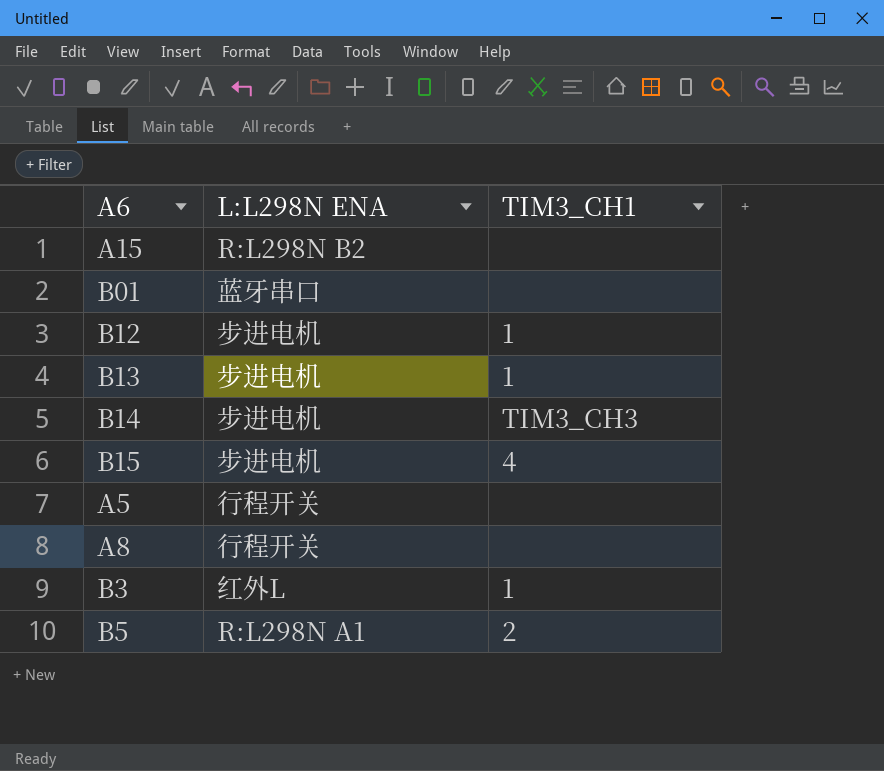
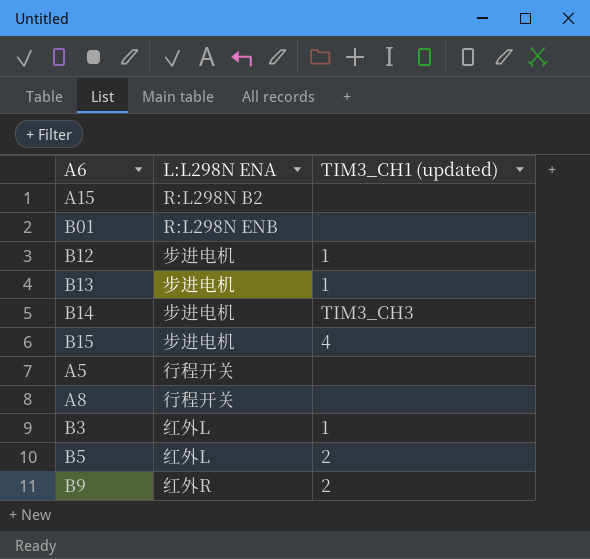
column name: TIM3_CH1 -> TIM3_CH1 (updated)
B01 | L:L298N ENA: 蓝牙串口 -> R:L298N ENB
B5 | L:L298N ENA: R:L298N A1 -> 红外L
row B9: none -> 红外R | 2

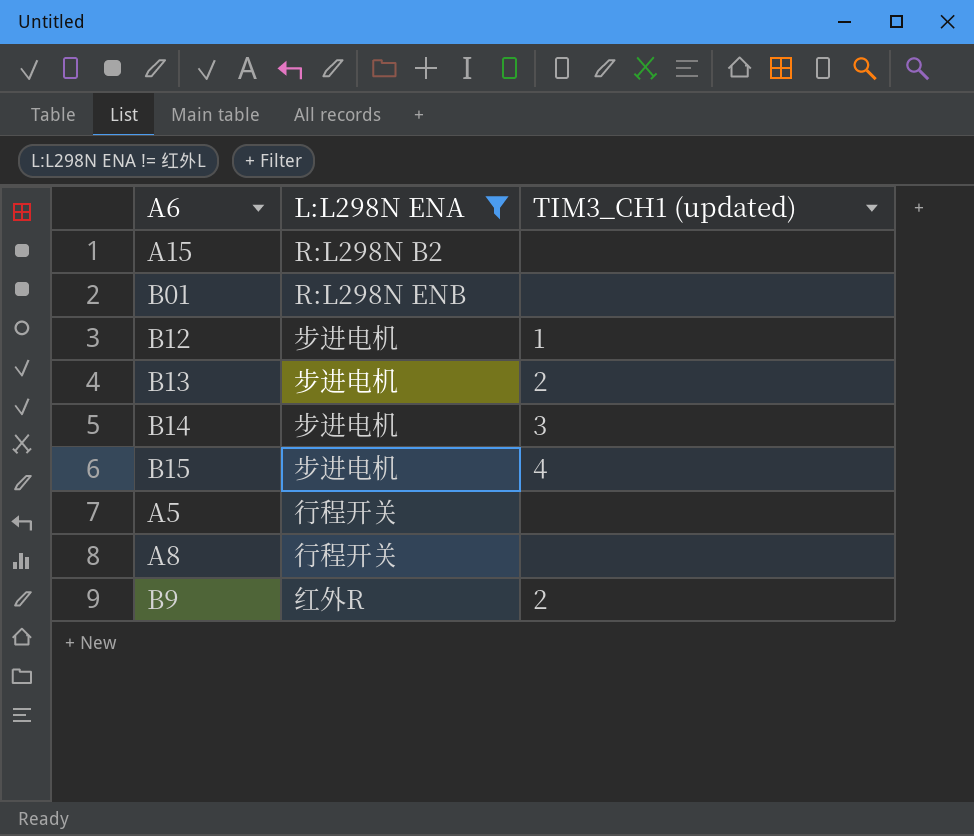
filter: none -> L:L298N ENA != 红外L
B13 | TIM3_CH1 (updated): 1 -> 2
B14 | TIM3_CH1 (updated): TIM3_CH3 -> 3

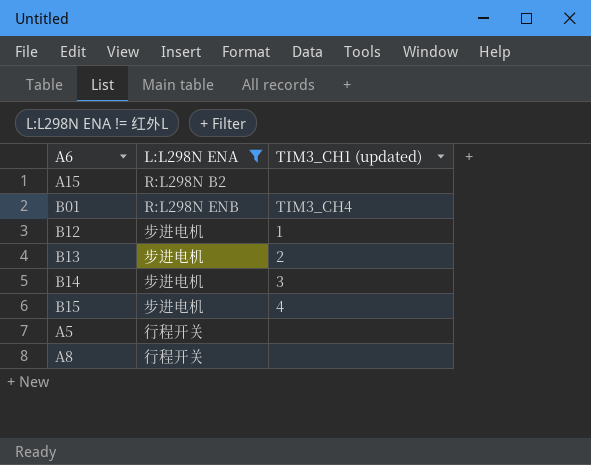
row B9: 红外R | 2 -> none
B01 | TIM3_CH1 (updated): none -> TIM3_CH4

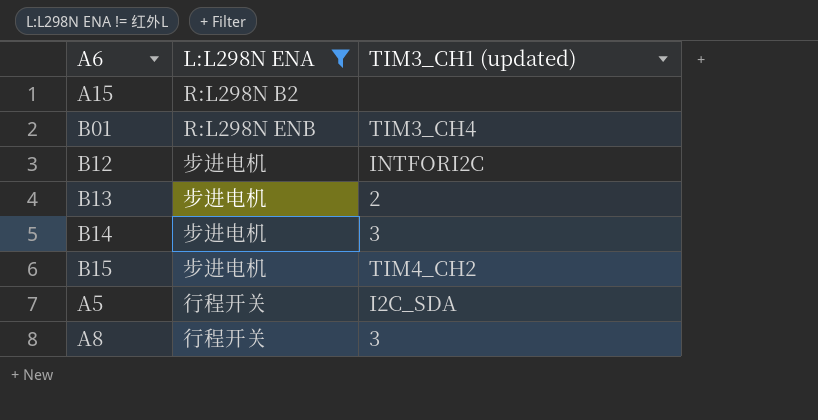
B12 | TIM3_CH1 (updated): 1 -> INTFORI2C
B15 | TIM3_CH1 (updated): 4 -> TIM4_CH2
A5 | TIM3_CH1 (updated): none -> I2C_SDA
A8 | TIM3_CH1 (updated): none -> 3

